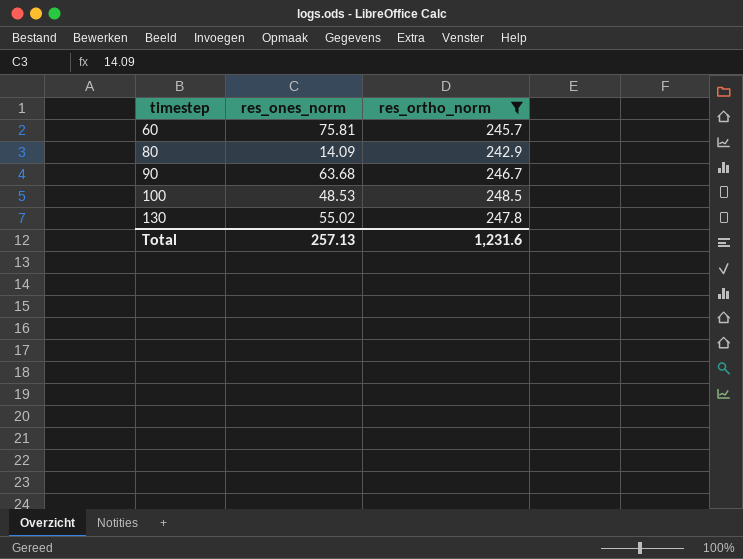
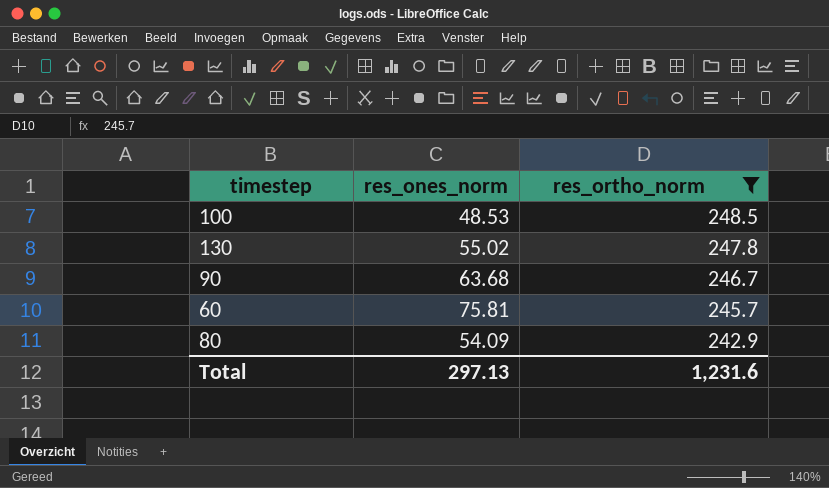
row order: timestep ascending -> res_ortho_norm descending
80 | res_ones_norm: 14.09 -> 54.09
Total | res_ones_norm: 257.13 -> 297.13

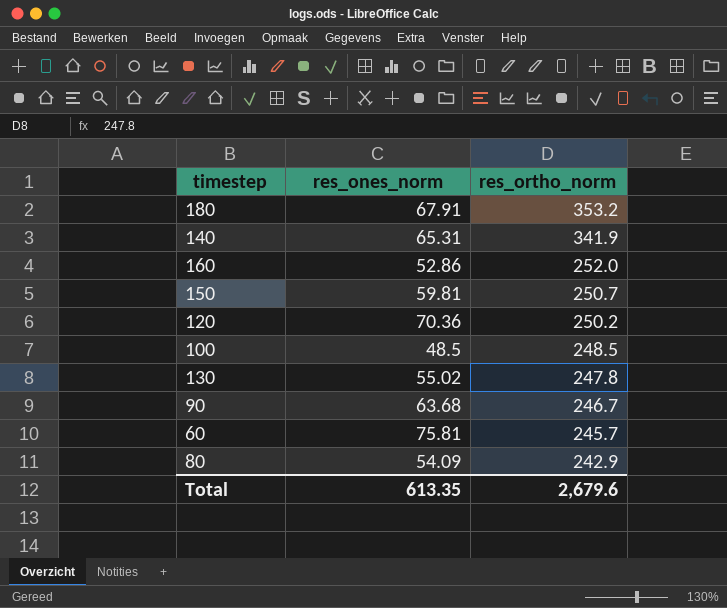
filter: res_ortho_norm <= 248.5 -> none
100 | res_ones_norm: 48.53 -> 48.5
Total | res_ones_norm: 297.13 -> 613.35
Total | res_ortho_norm: 1,231.6 -> 2,679.6

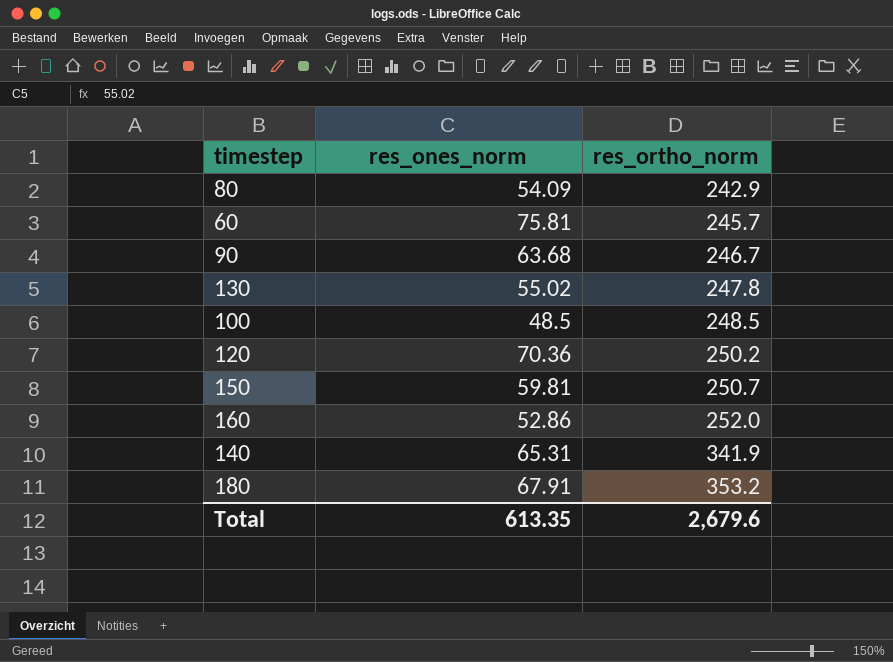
row order: res_ortho_norm descending -> res_ortho_norm ascending

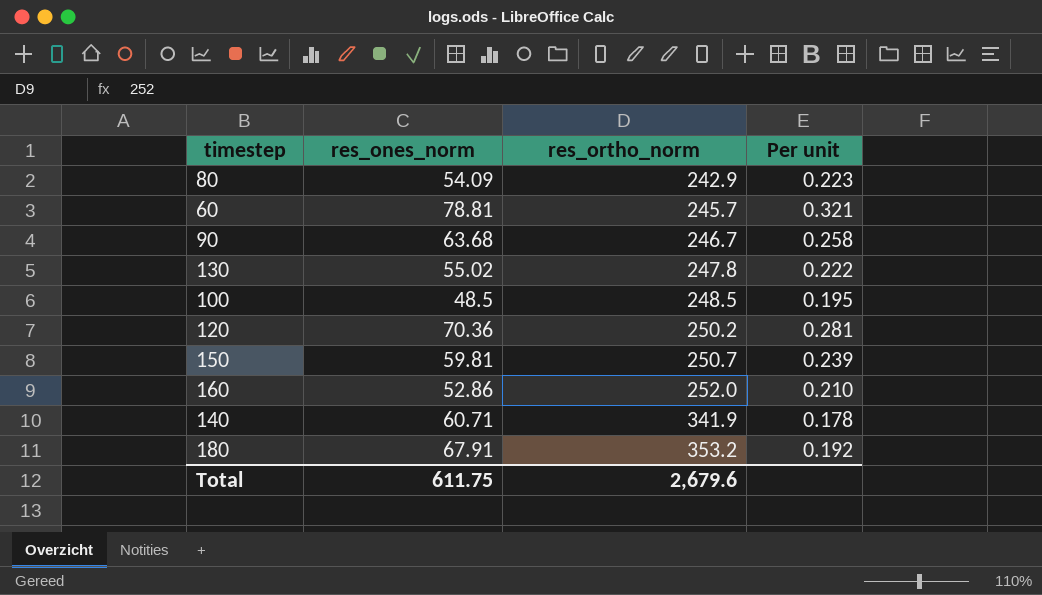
column Per unit | formula: none -> [res_ones_norm] / [res_ortho_norm]
60 | res_ones_norm: 75.81 -> 78.81
140 | res_ones_norm: 65.31 -> 60.71
Total | res_ones_norm: 613.35 -> 611.75

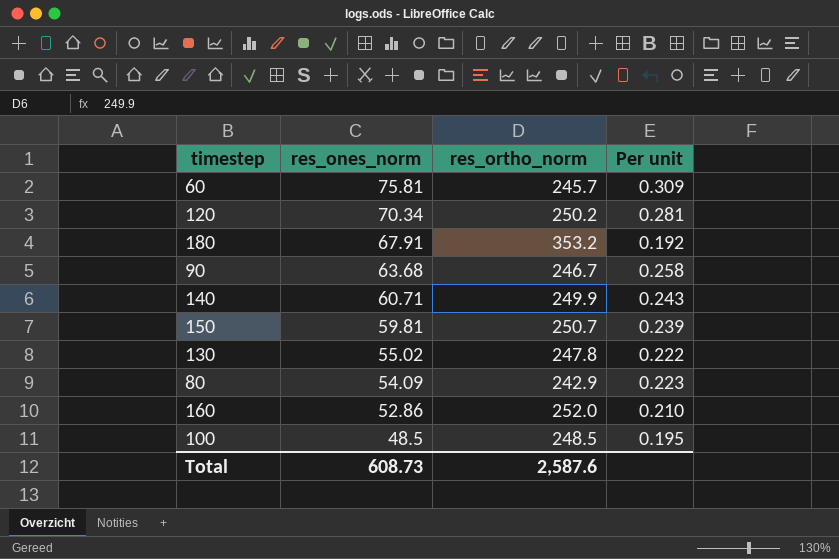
row order: res_ortho_norm ascending -> res_ones_norm descending
60 | res_ones_norm: 78.81 -> 75.81
60 | Per unit: 0.321 -> 0.309
120 | res_ones_norm: 70.36 -> 70.34
140 | res_ortho_norm: 341.9 -> 249.9
140 | Per unit: 0.178 -> 0.243
Total | res_ones_norm: 611.75 -> 608.73
Total | res_ortho_norm: 2,679.6 -> 2,587.6

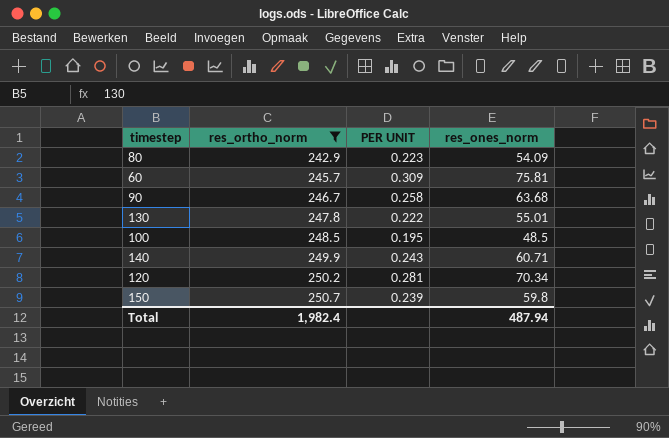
filter: none -> res_ortho_norm <= 250.7
row order: res_ones_norm descending -> res_ortho_norm ascending
column name: Per unit -> PER UNIT
column res_ones_norm | position: 2 -> 4
130 | res_ones_norm: 55.02 -> 55.01
150 | res_ones_norm: 59.81 -> 59.8
Total | res_ortho_norm: 2,587.6 -> 1,982.4
Total | res_ones_norm: 608.73 -> 487.94

